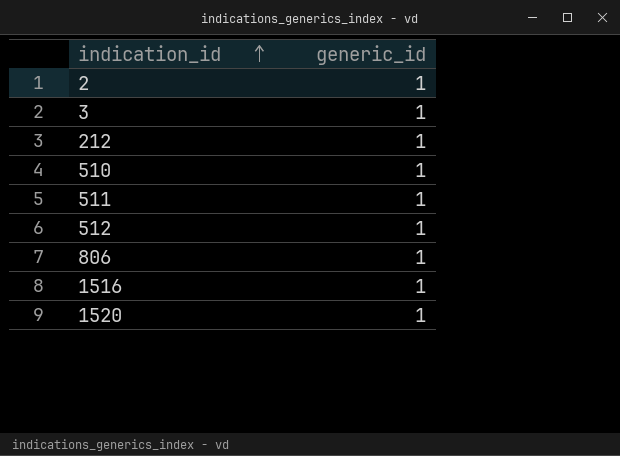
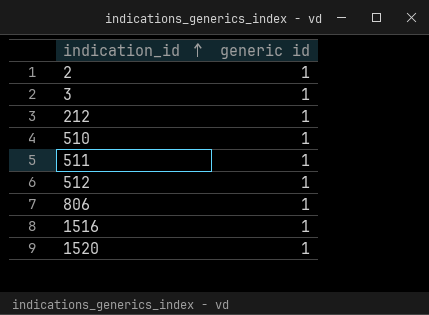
column name: generic_id -> generic id

